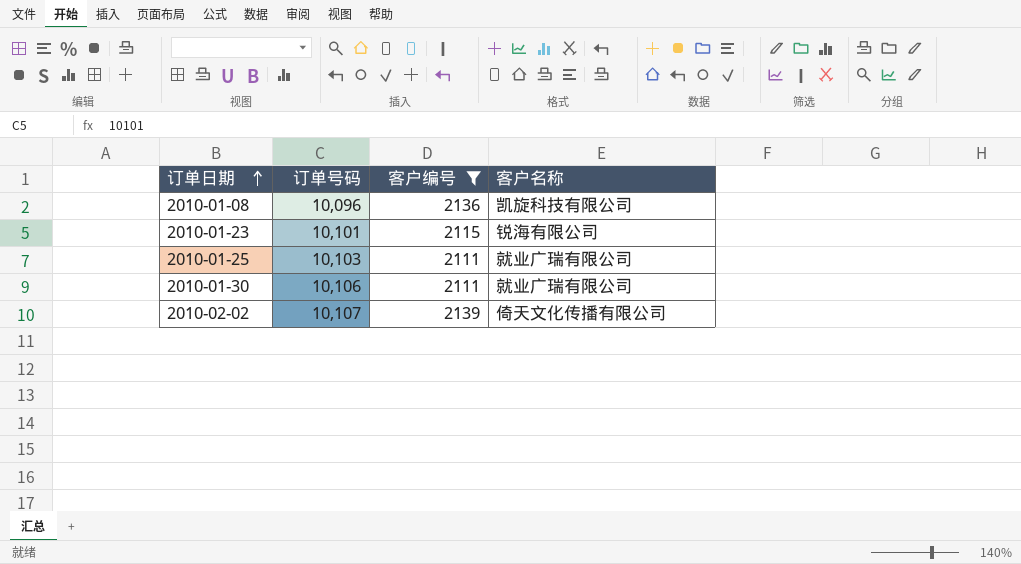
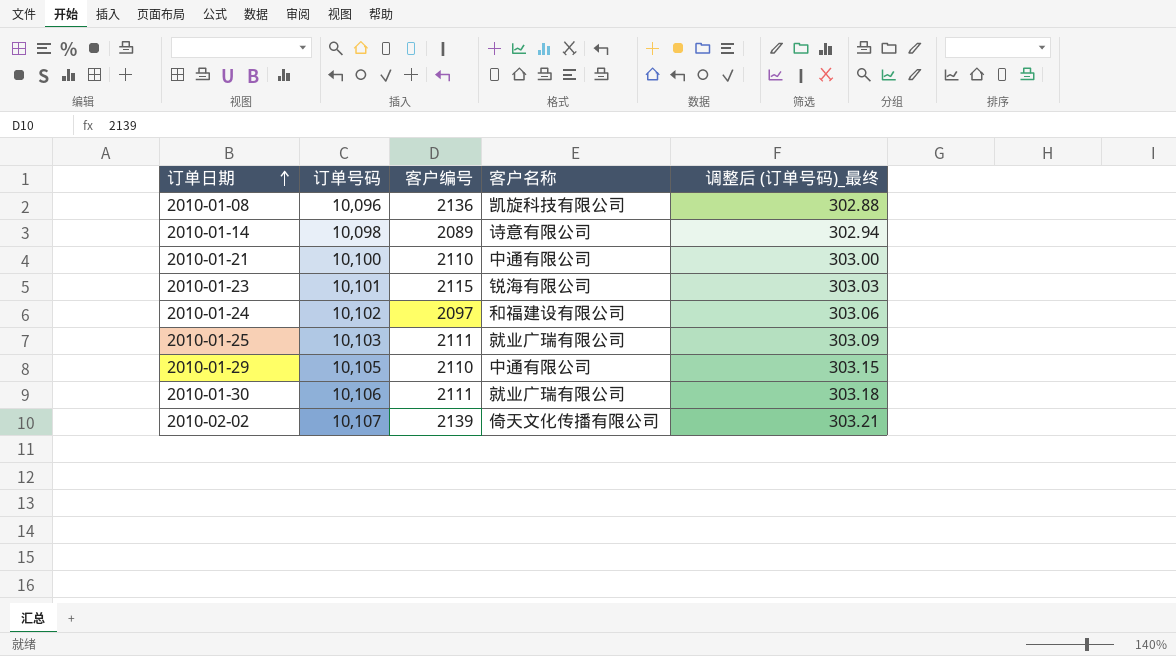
filter: 客户编号 >= 2111 -> none
column 调整后 (订单号码)_最终 | formula: none -> [订单号码] * 0.03

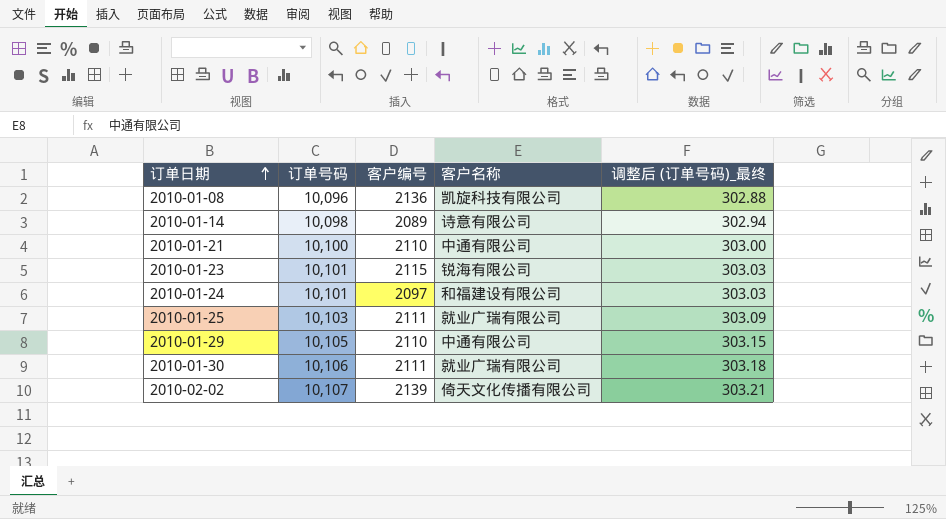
2010-01-24 | 订单号码: 10,102 -> 10,101
2010-01-24 | 调整后 (订单号码)_最终: 303.06 -> 303.03

